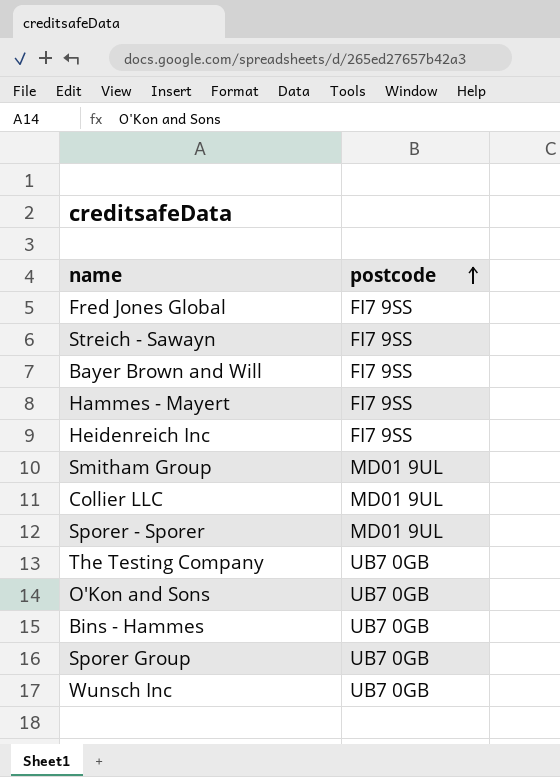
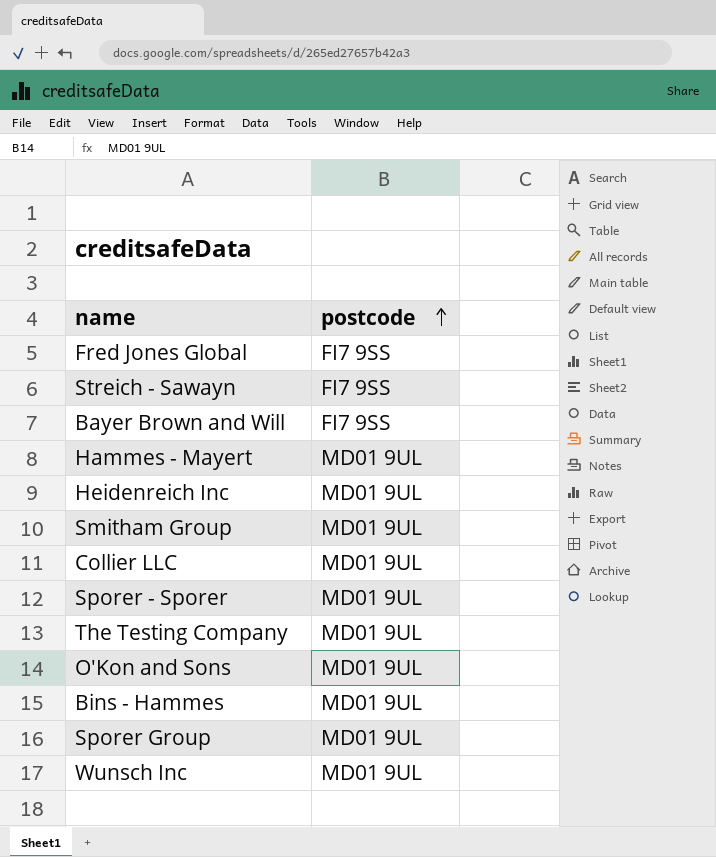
Hammes - Mayert | postcode: FI7 9SS -> MD01 9UL
Heidenreich Inc | postcode: FI7 9SS -> MD01 9UL
The Testing Company | postcode: UB7 0GB -> MD01 9UL
O'Kon and Sons | postcode: UB7 0GB -> MD01 9UL
Bins - Hammes | postcode: UB7 0GB -> MD01 9UL
Sporer Group | postcode: UB7 0GB -> MD01 9UL
Wunsch Inc | postcode: UB7 0GB -> MD01 9UL

